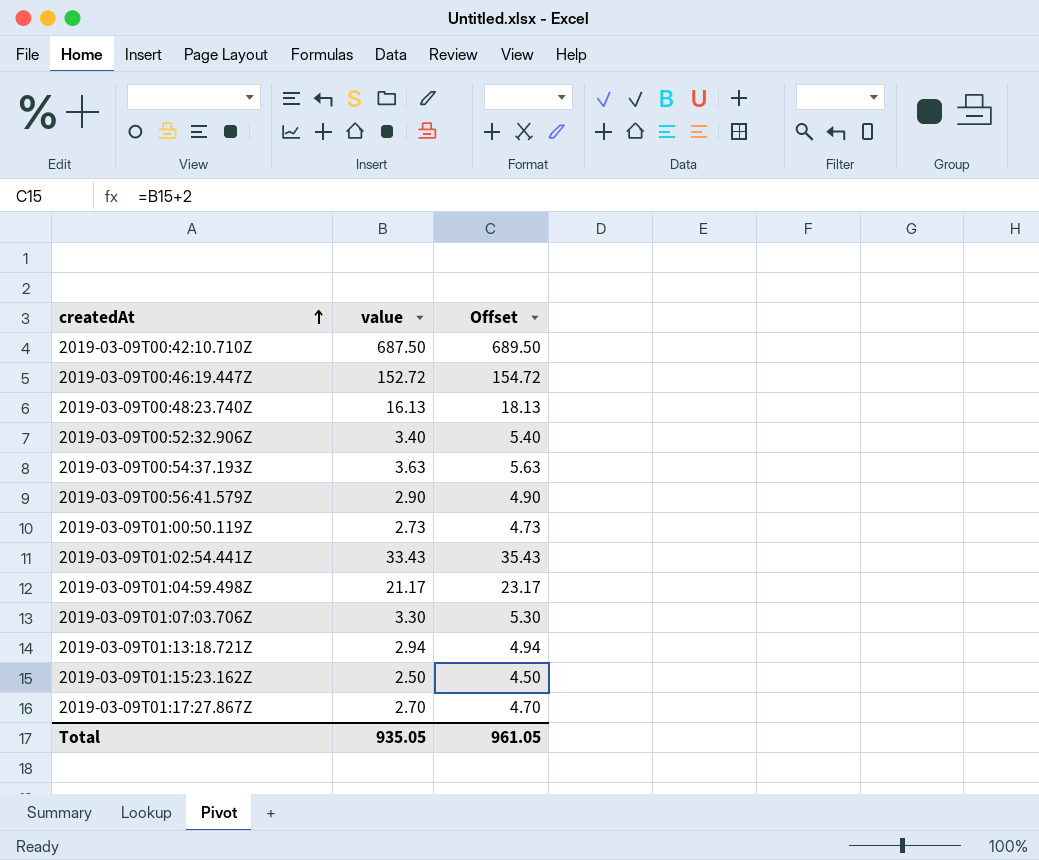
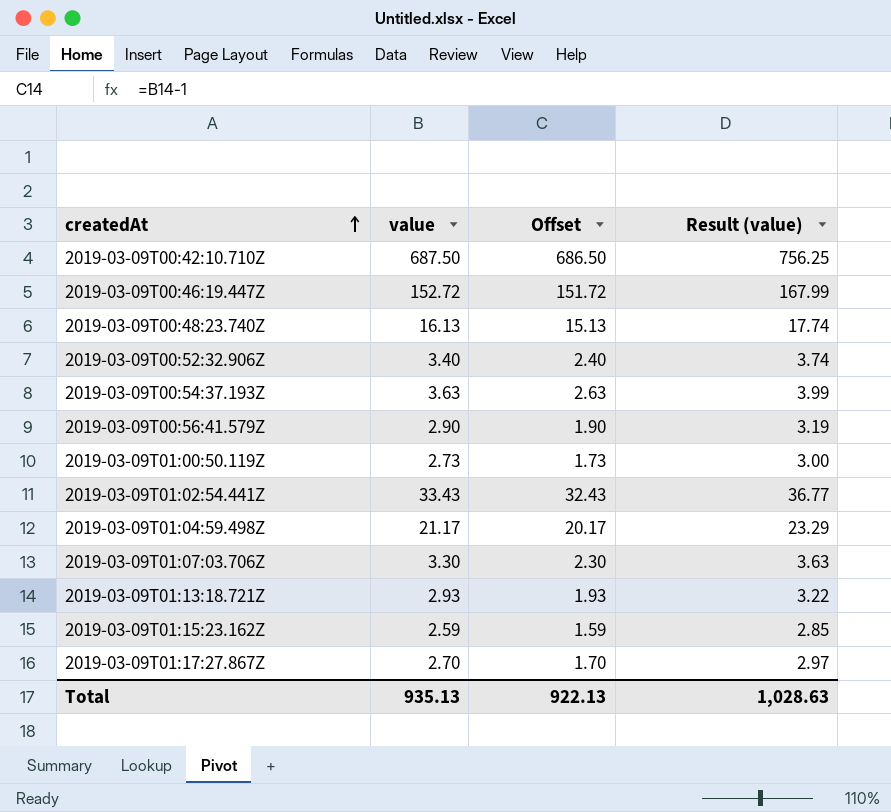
column Offset | formula: [value] + 2 -> [value] - 1
column Result (value) | formula: none -> [value] * 1.1
2019-03-09T01:13:18.721Z | value: 2.94 -> 2.93
2019-03-09T01:15:23.162Z | value: 2.50 -> 2.59
Total | value: 935.05 -> 935.13
Total | Offset: 961.05 -> 922.13

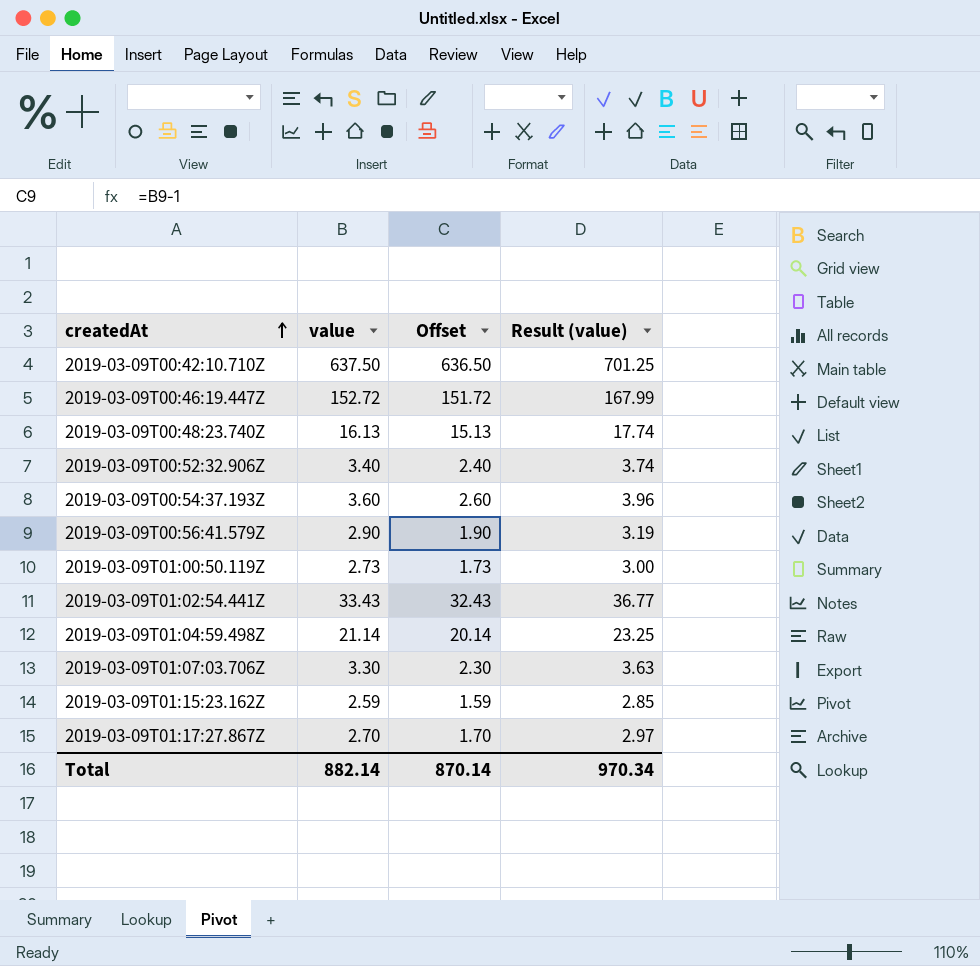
row 2019-03-09T01:13:18.721Z: 2.93 | 1.93 | 3.22 -> none
2019-03-09T00:42:10.710Z | value: 687.50 -> 637.50
2019-03-09T00:42:10.710Z | Offset: 686.50 -> 636.50
2019-03-09T00:42:10.710Z | Result (value): 756.25 -> 701.25
2019-03-09T00:54:37.193Z | value: 3.63 -> 3.60
2019-03-09T00:54:37.193Z | Offset: 2.63 -> 2.60
2019-03-09T00:54:37.193Z | Result (value): 3.99 -> 3.96
2019-03-09T01:04:59.498Z | value: 21.17 -> 21.14
2019-03-09T01:04:59.498Z | Offset: 20.17 -> 20.14
2019-03-09T01:04:59.498Z | Result (value): 23.29 -> 23.25
Total | value: 935.13 -> 882.14
Total | Offset: 922.13 -> 870.14
Total | Result (value): 1,028.63 -> 970.34

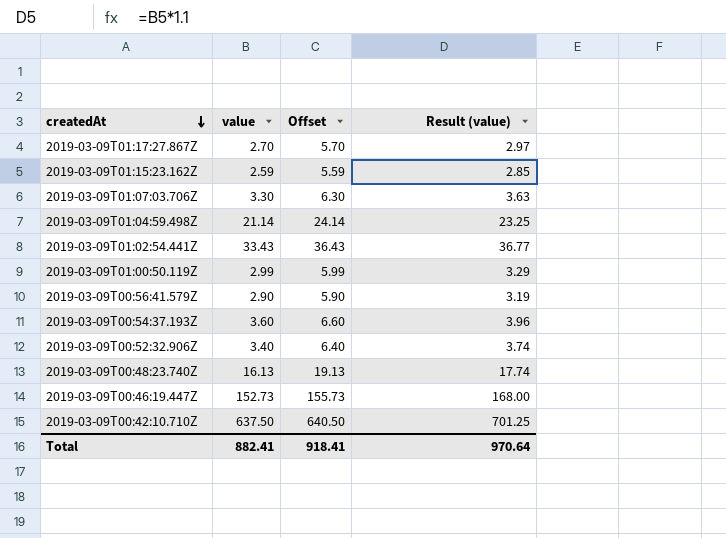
row order: createdAt ascending -> createdAt descending
column Offset | formula: [value] - 1 -> [value] + 3
2019-03-09T01:00:50.119Z | value: 2.73 -> 2.99
2019-03-09T01:00:50.119Z | Result (value): 3.00 -> 3.29
2019-03-09T00:46:19.447Z | value: 152.72 -> 152.73
2019-03-09T00:46:19.447Z | Result (value): 167.99 -> 168.00
Total | value: 882.14 -> 882.41
Total | Offset: 870.14 -> 918.41
Total | Result (value): 970.34 -> 970.64

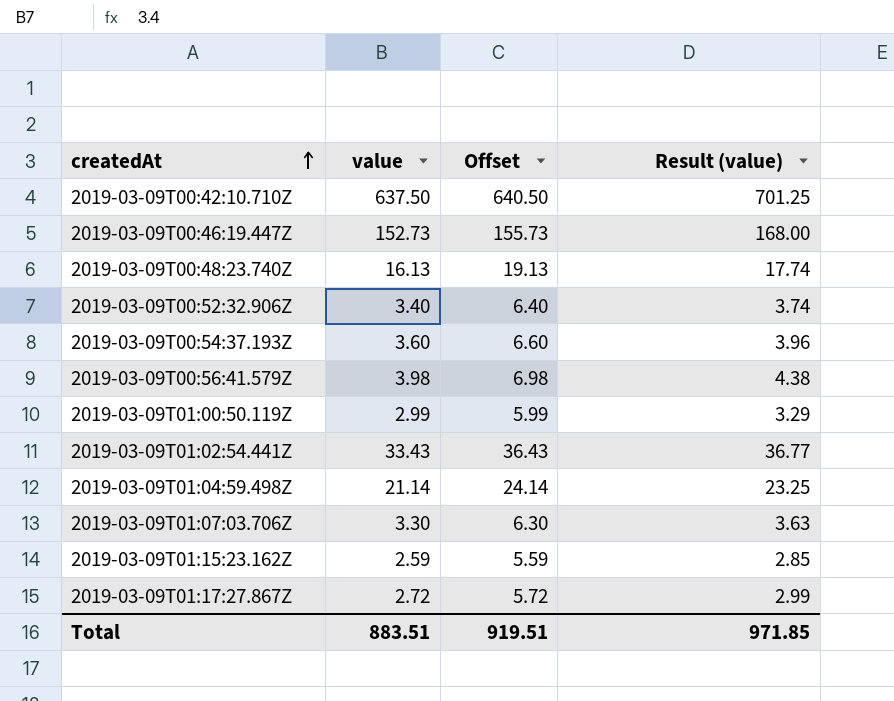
row order: createdAt descending -> createdAt ascending
2019-03-09T00:56:41.579Z | value: 2.90 -> 3.98
2019-03-09T00:56:41.579Z | Offset: 5.90 -> 6.98
2019-03-09T00:56:41.579Z | Result (value): 3.19 -> 4.38
2019-03-09T01:17:27.867Z | value: 2.70 -> 2.72
2019-03-09T01:17:27.867Z | Offset: 5.70 -> 5.72
2019-03-09T01:17:27.867Z | Result (value): 2.97 -> 2.99
Total | value: 882.41 -> 883.51
Total | Offset: 918.41 -> 919.51
Total | Result (value): 970.64 -> 971.85

